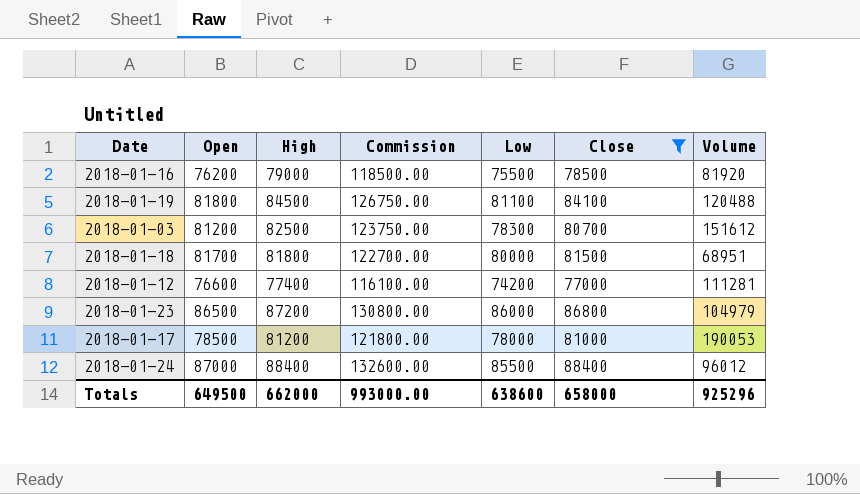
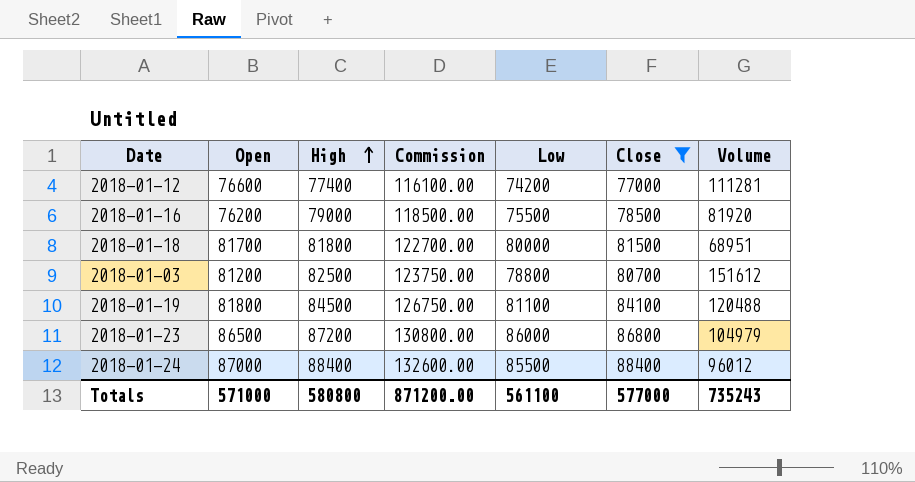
row order: none -> High ascending
row 2018-01-17: 78500 | 81200 | 121800.00 | 78000 | 81000 | 190053 -> none
2018-01-03 | Low: 78300 -> 78800
Totals | Open: 649500 -> 571000
Totals | High: 662000 -> 580800
Totals | Commission: 993000.00 -> 871200.00
Totals | Low: 638600 -> 561100
Totals | Close: 658000 -> 577000
Totals | Volume: 925296 -> 735243

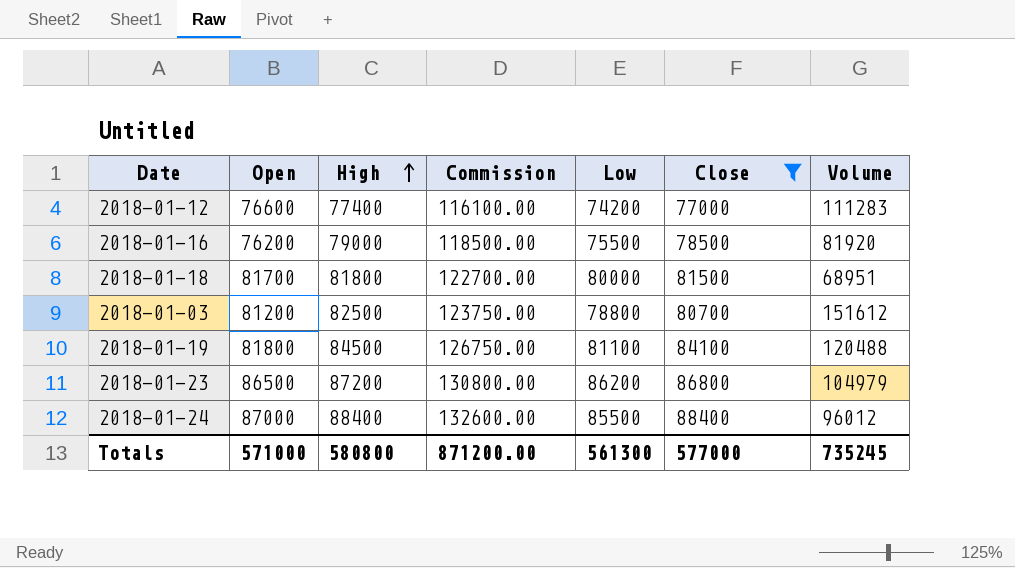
2018-01-12 | Volume: 111281 -> 111283
2018-01-23 | Low: 86000 -> 86200
Totals | Low: 561100 -> 561300
Totals | Volume: 735243 -> 735245

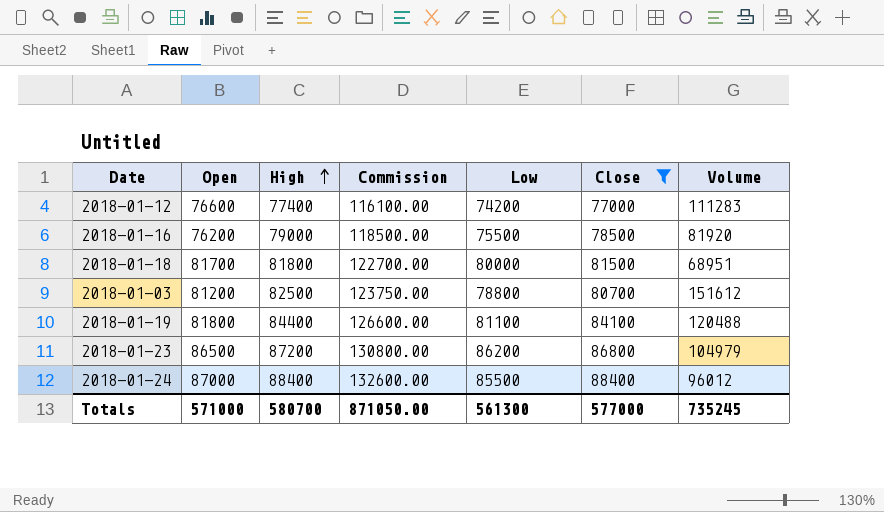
2018-01-19 | High: 84500 -> 84400
2018-01-19 | Commission: 126750.00 -> 126600.00
Totals | High: 580800 -> 580700
Totals | Commission: 871200.00 -> 871050.00

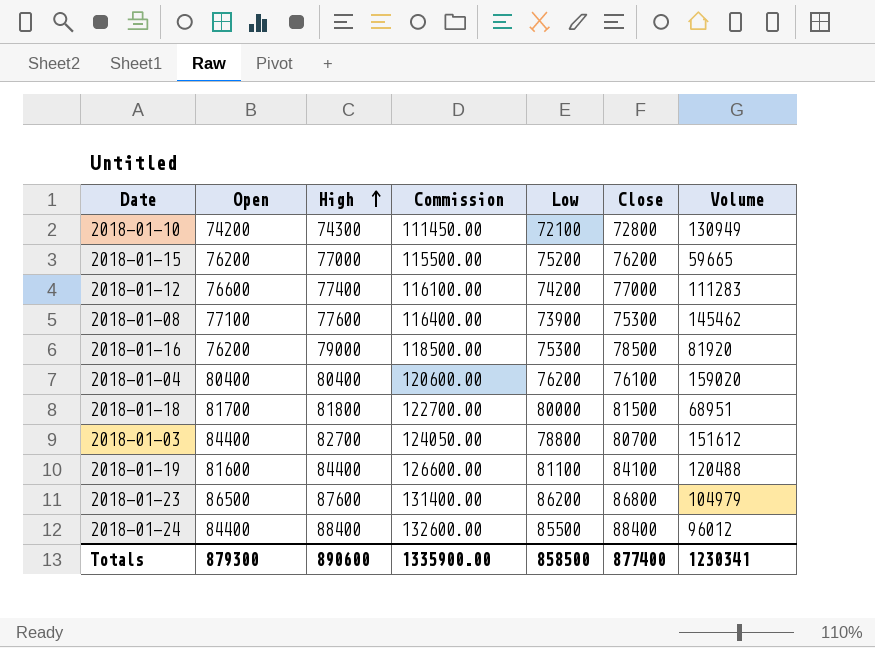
filter: Close >= 77000 -> none
2018-01-16 | Low: 75500 -> 75300
2018-01-03 | Open: 81200 -> 84400
2018-01-03 | High: 82500 -> 82700
2018-01-03 | Commission: 123750.00 -> 124050.00
2018-01-19 | Open: 81800 -> 81600
2018-01-23 | High: 87200 -> 87600
2018-01-23 | Commission: 130800.00 -> 131400.00
2018-01-24 | Open: 87000 -> 84400
Totals | Open: 571000 -> 879300
Totals | High: 580700 -> 890600
Totals | Commission: 871050.00 -> 1335900.00
Totals | Low: 561300 -> 858500
Totals | Close: 577000 -> 877400
Totals | Volume: 735245 -> 1230341

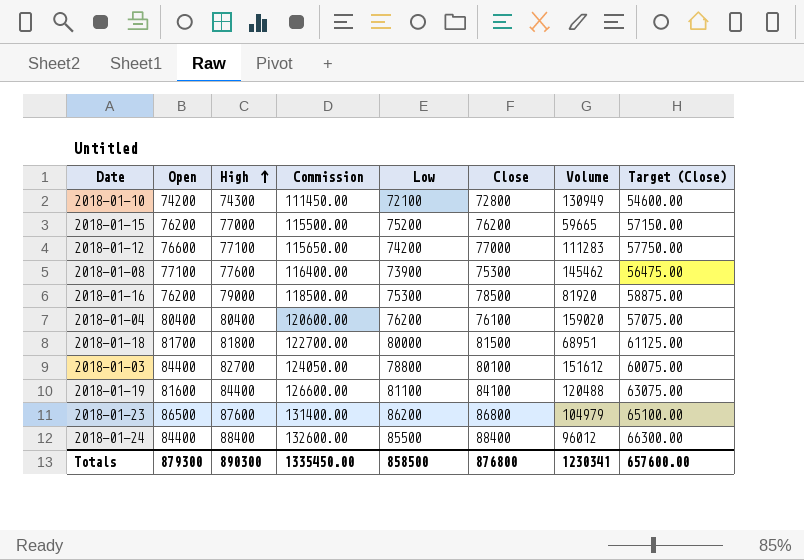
column Target (Close) | formula: none -> [Close] * 0.75
2018-01-12 | High: 77400 -> 77100
2018-01-12 | Commission: 116100.00 -> 115650.00
2018-01-03 | Close: 80700 -> 80100
Totals | High: 890600 -> 890300
Totals | Commission: 1335900.00 -> 1335450.00
Totals | Close: 877400 -> 876800

